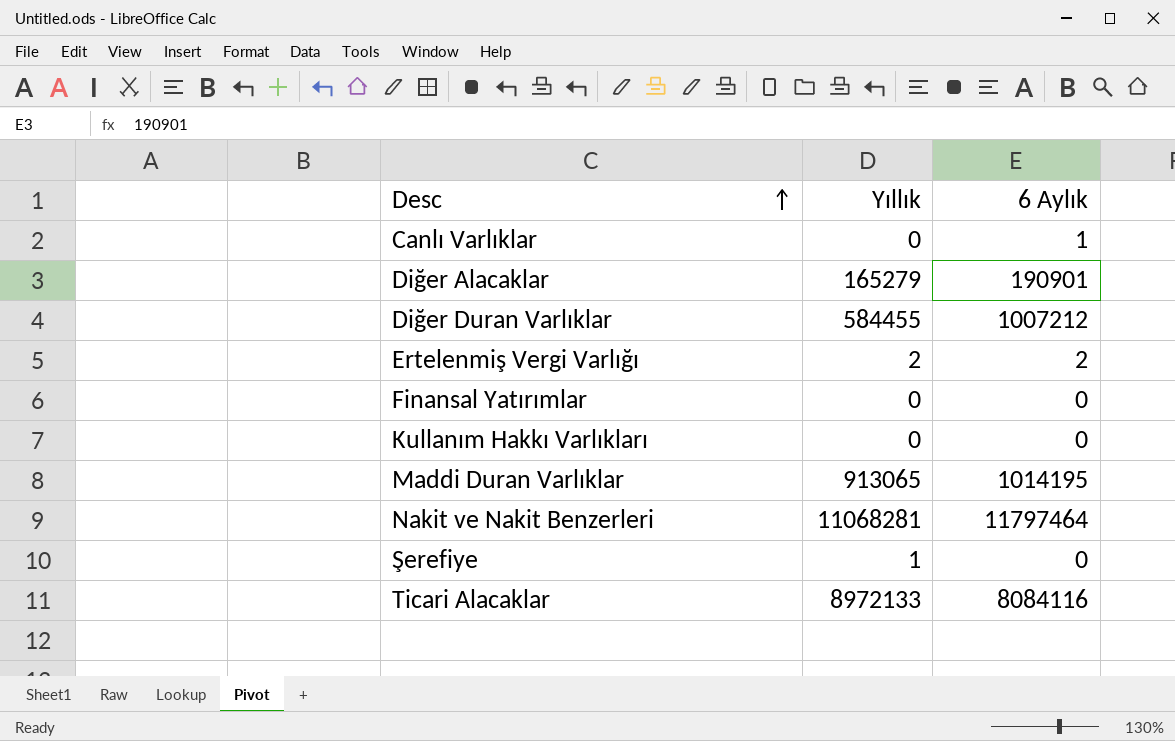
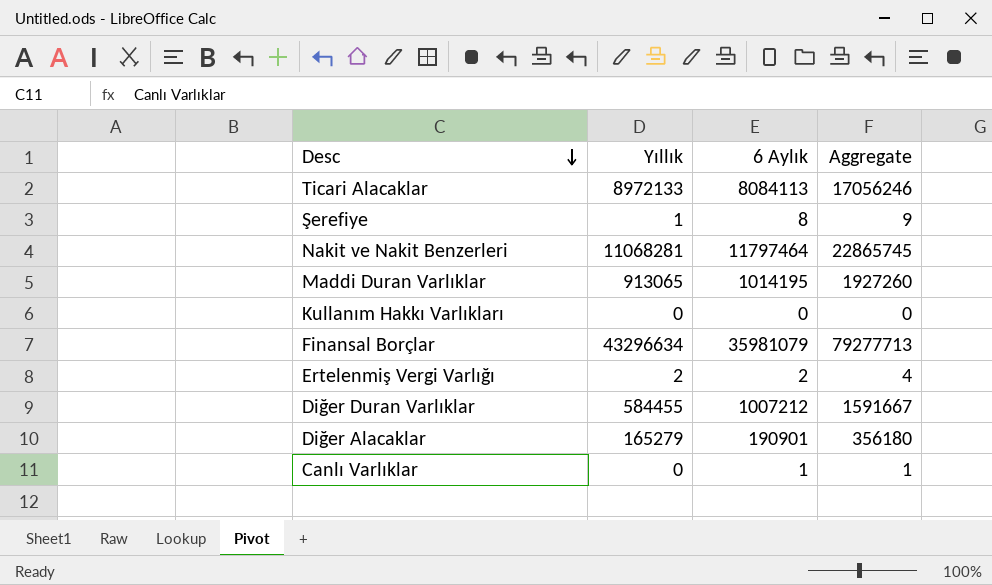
row order: Desc ascending -> Desc descending
column Aggregate | formula: none -> [Yıllık] + [6 Aylık]
row Finansal Yatırımlar: 0 | 0 -> none
Ticari Alacaklar | 6 Aylık: 8084116 -> 8084113
Şerefiye | 6 Aylık: 0 -> 8
row Finansal Borçlar: none -> 43296634 | 35981079 | 79277713

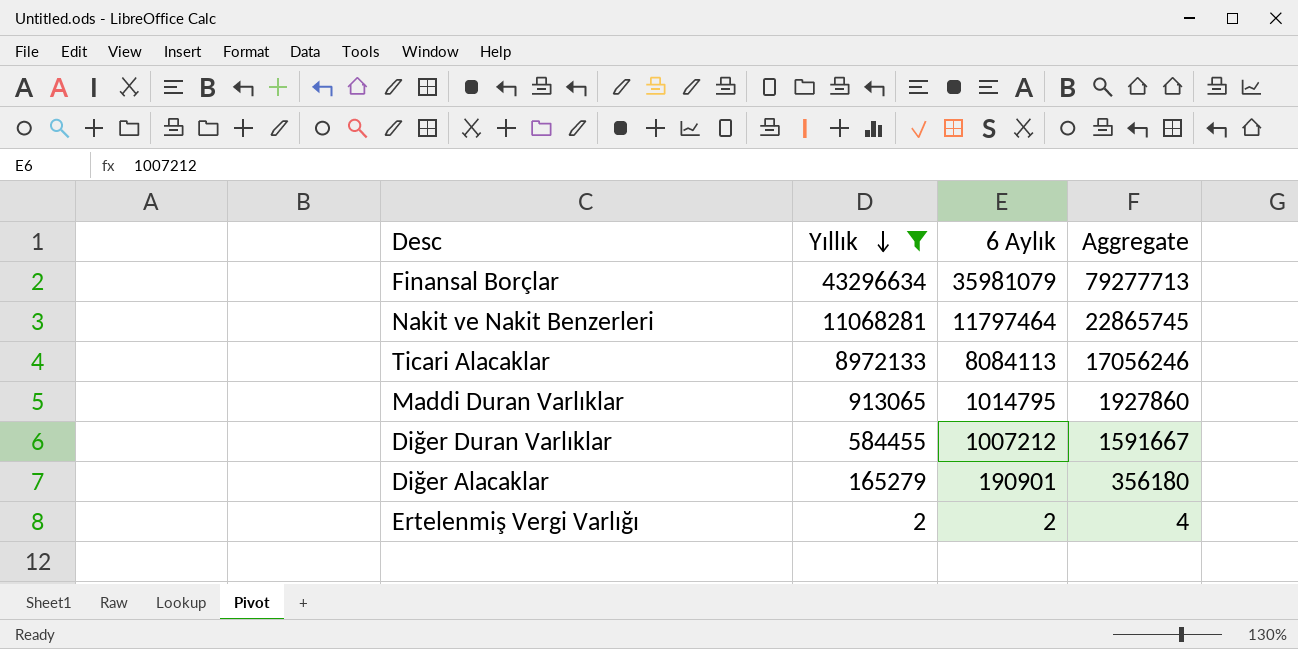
filter: none -> Yıllık >= 2
row order: Desc descending -> Yıllık descending
Maddi Duran Varlıklar | 6 Aylık: 1014195 -> 1014795
Maddi Duran Varlıklar | Aggregate: 1927260 -> 1927860

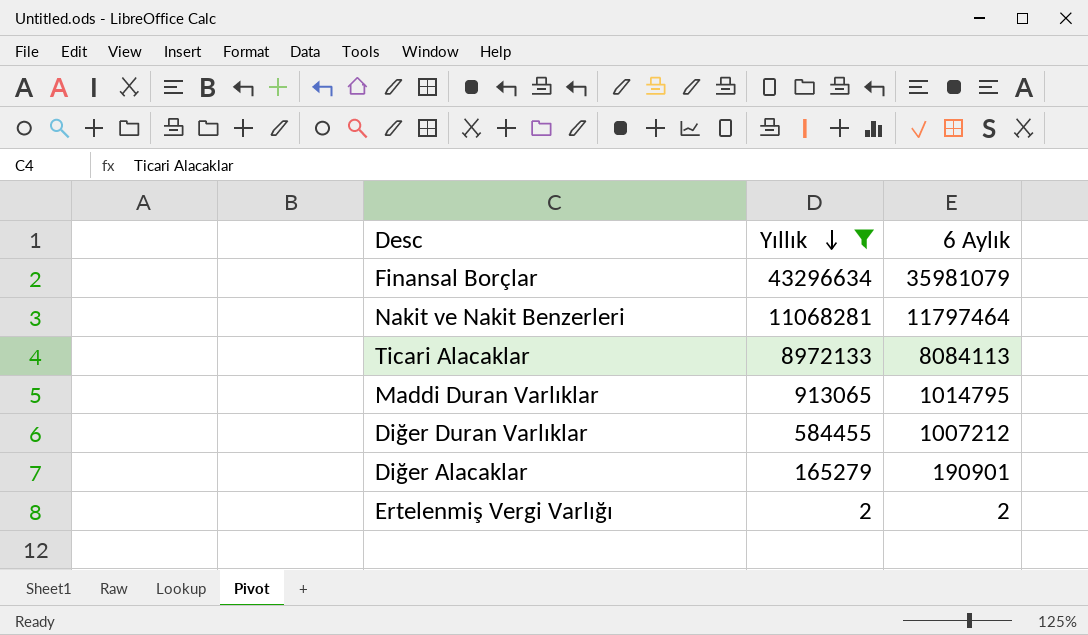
column Aggregate | formula: [Yıllık] + [6 Aylık] -> none

